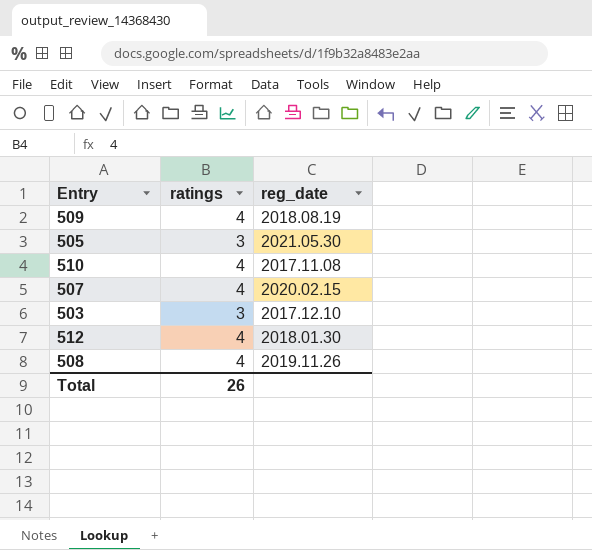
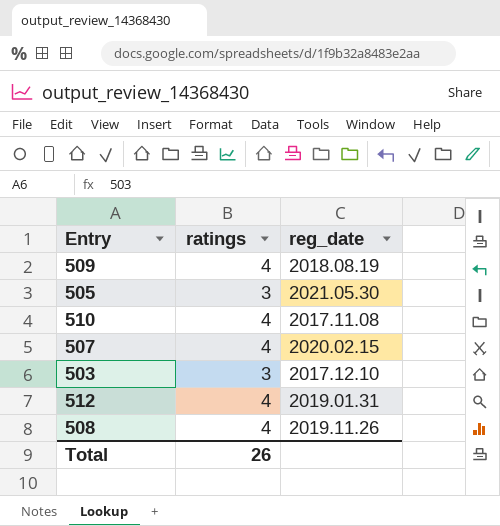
512 | reg_date: 2018.01.30 -> 2019.01.31

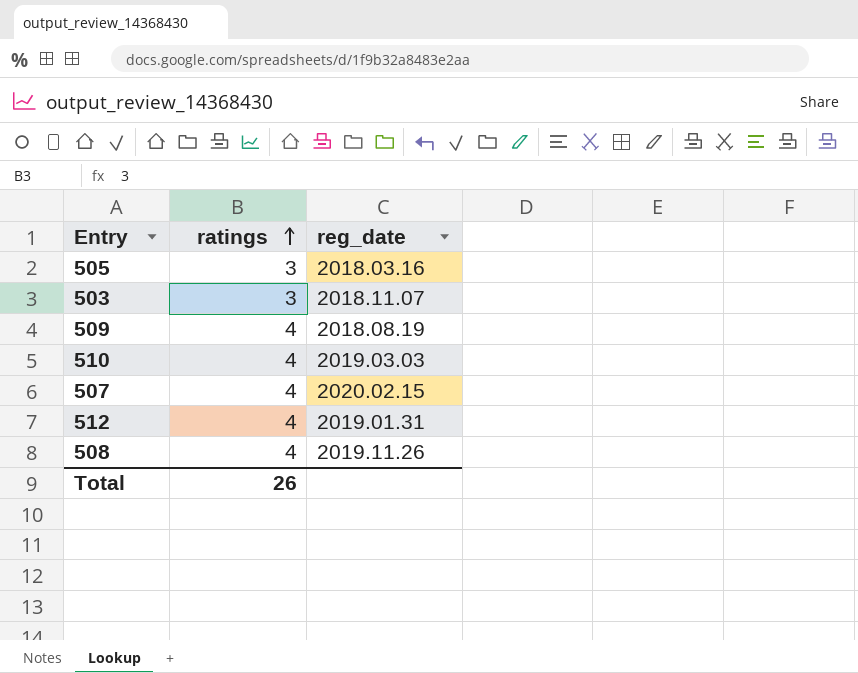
row order: none -> ratings ascending
505 | reg_date: 2021.05.30 -> 2018.03.16
503 | reg_date: 2017.12.10 -> 2018.11.07
510 | reg_date: 2017.11.08 -> 2019.03.03

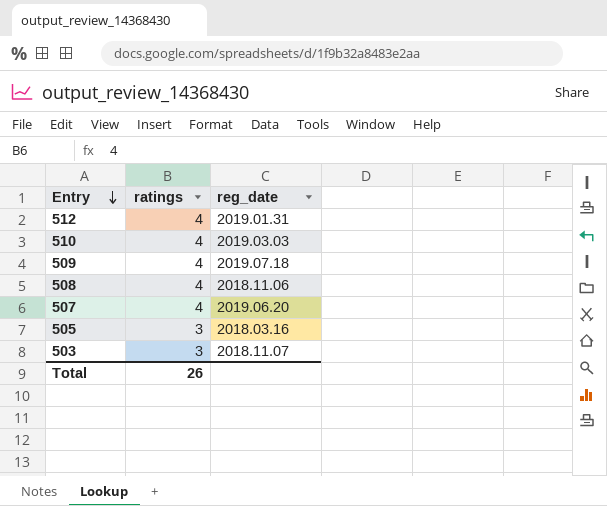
row order: ratings ascending -> Entry descending
509 | reg_date: 2018.08.19 -> 2019.07.18
508 | reg_date: 2019.11.26 -> 2018.11.06
507 | reg_date: 2020.02.15 -> 2019.06.20

